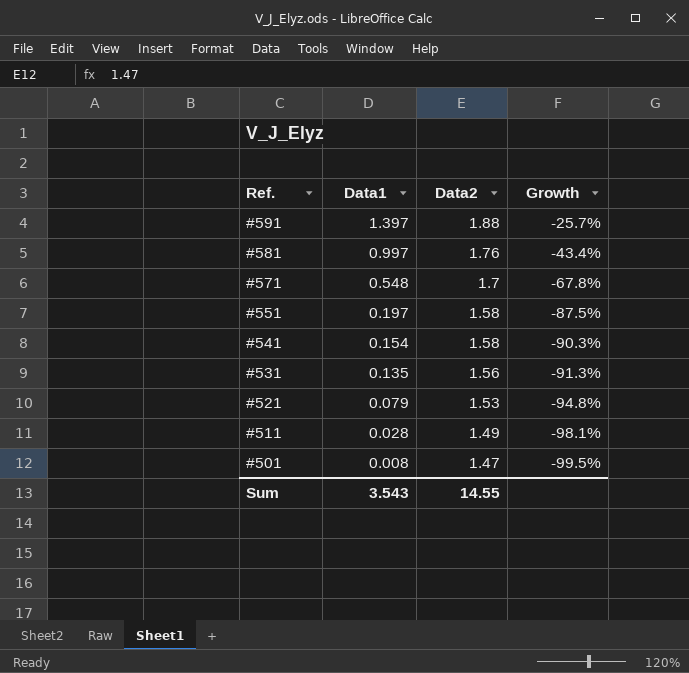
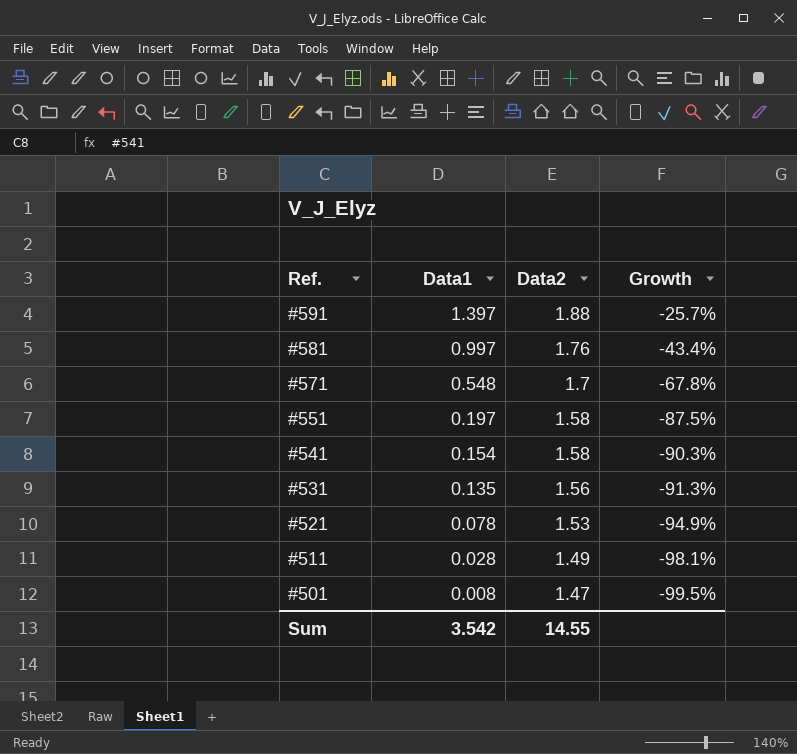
#521 | Data1: 0.079 -> 0.078
#521 | Growth: -94.8% -> -94.9%
Sum | Data1: 3.543 -> 3.542

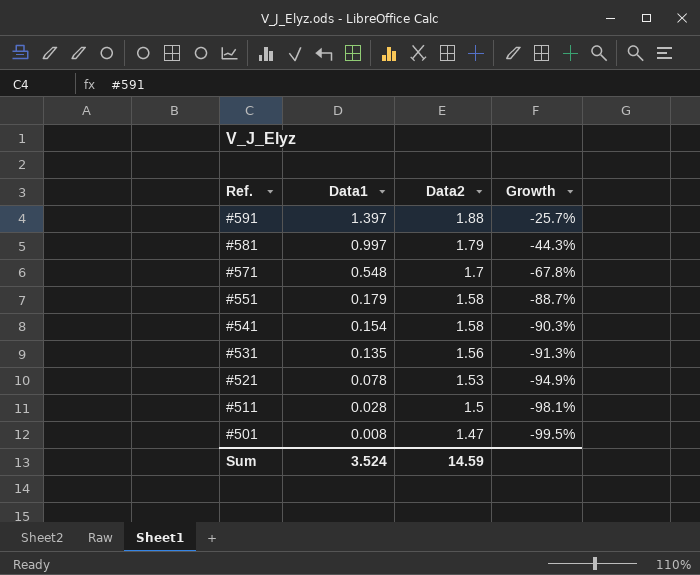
#581 | Data2: 1.76 -> 1.79
#581 | Growth: -43.4% -> -44.3%
#551 | Data1: 0.197 -> 0.179
#551 | Growth: -87.5% -> -88.7%
#511 | Data2: 1.49 -> 1.5
Sum | Data1: 3.542 -> 3.524
Sum | Data2: 14.55 -> 14.59

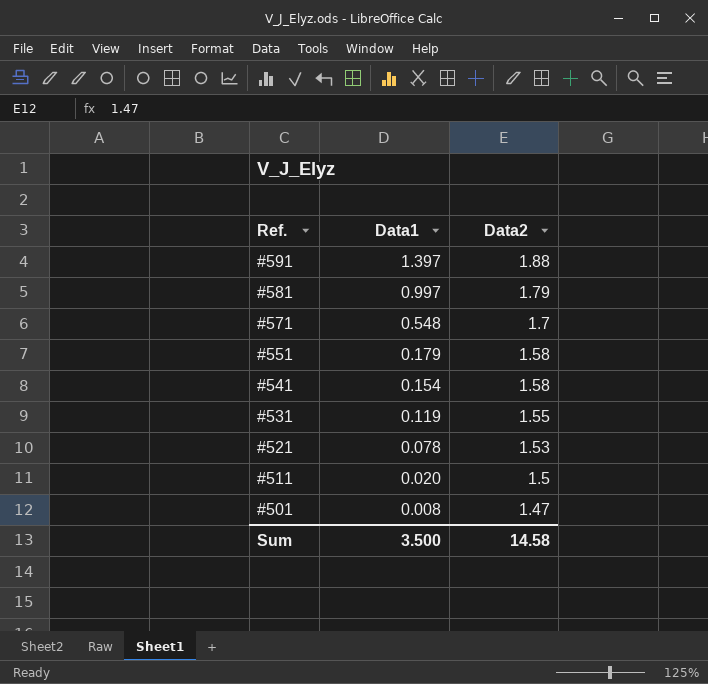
column Growth | formula: ([Data1] - [Data2]) / [Data2] -> none
#531 | Data1: 0.135 -> 0.119
#531 | Data2: 1.56 -> 1.55
#511 | Data1: 0.028 -> 0.020
Sum | Data1: 3.524 -> 3.500
Sum | Data2: 14.59 -> 14.58

